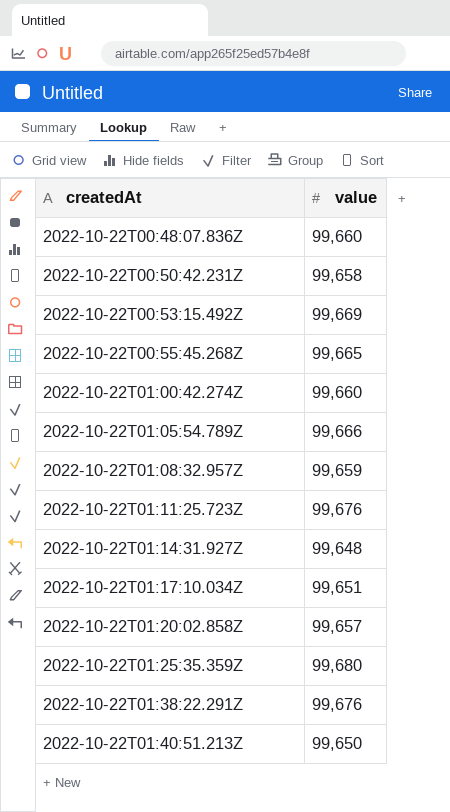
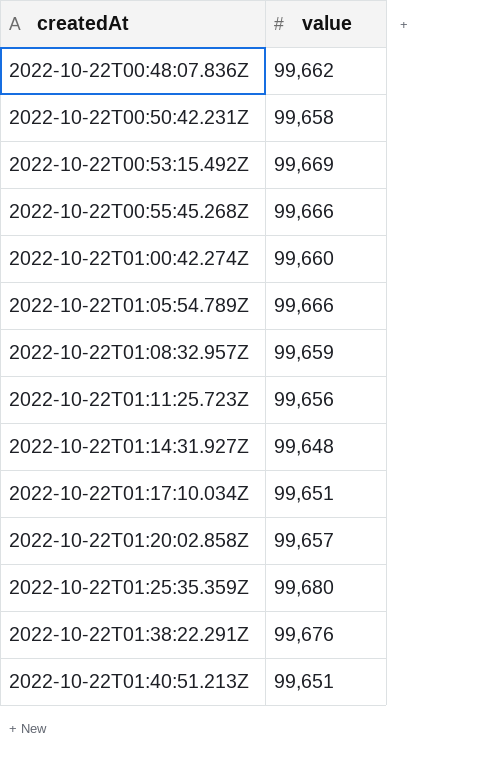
2022-10-22T00:48:07.836Z | value: 99,660 -> 99,662
2022-10-22T00:55:45.268Z | value: 99,665 -> 99,666
2022-10-22T01:11:25.723Z | value: 99,676 -> 99,656
2022-10-22T01:40:51.213Z | value: 99,650 -> 99,651

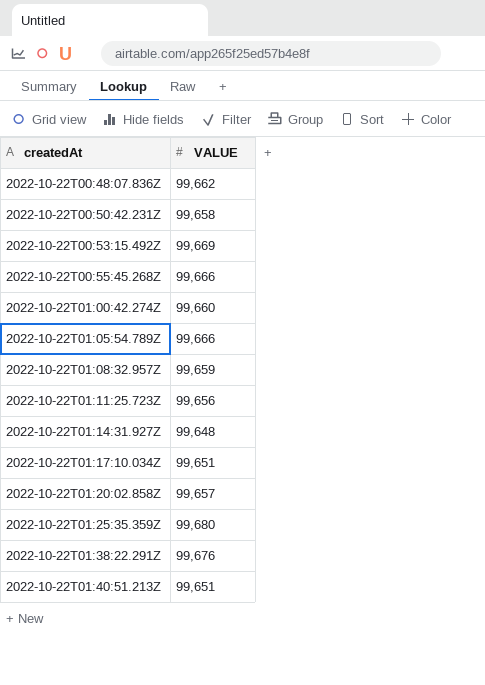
column name: value -> VALUE

